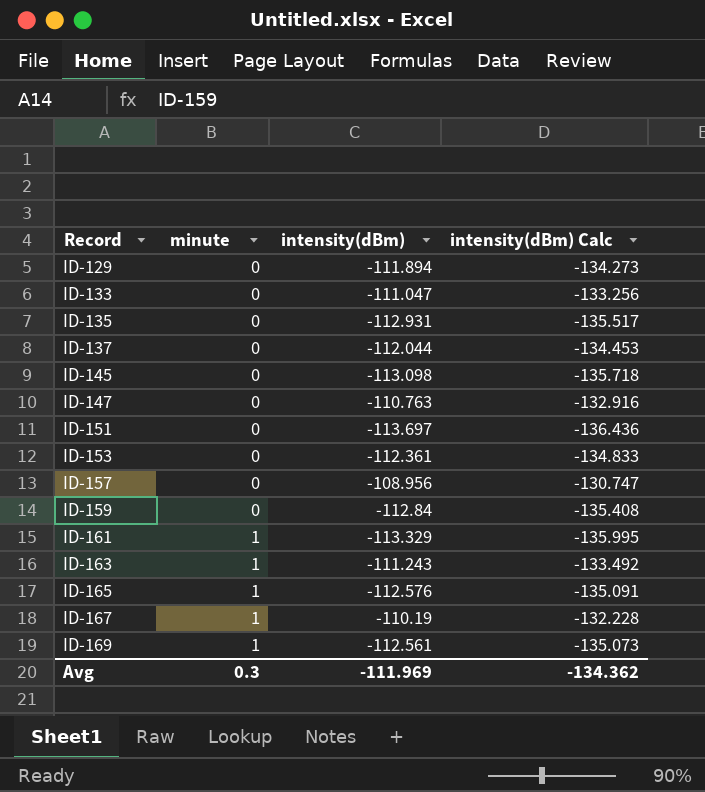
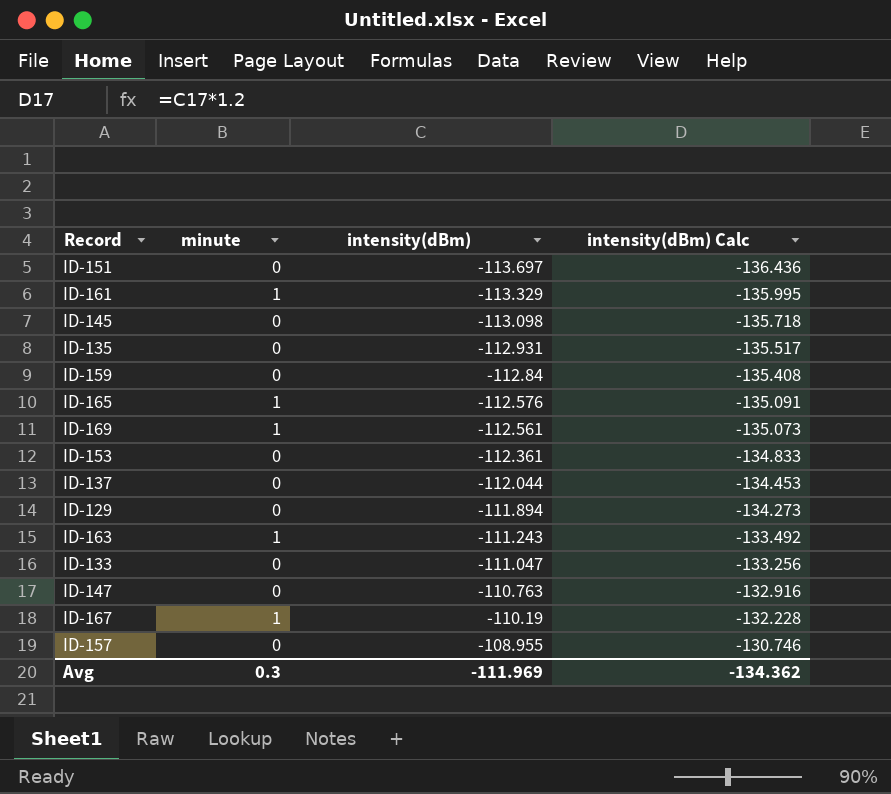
row order: Record ascending -> intensity(dBm) ascending
ID-157 | intensity(dBm): -108.956 -> -108.955
ID-157 | intensity(dBm) Calc: -130.747 -> -130.746

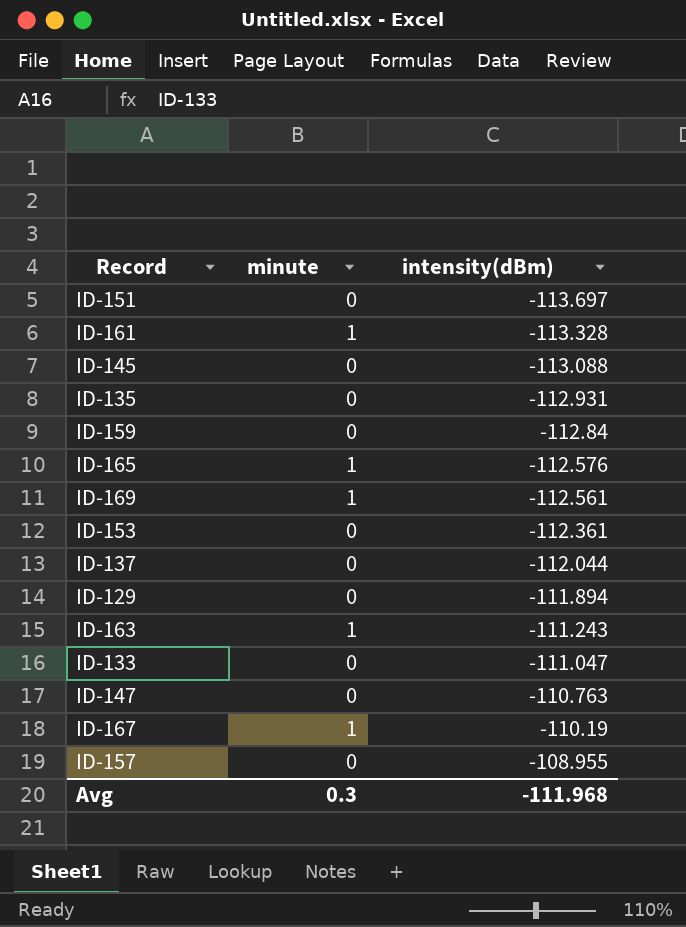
column intensity(dBm) Calc | formula: [intensity(dBm)] * 1.2 -> none
ID-161 | intensity(dBm): -113.329 -> -113.328
ID-145 | intensity(dBm): -113.098 -> -113.088
Avg | intensity(dBm): -111.969 -> -111.968

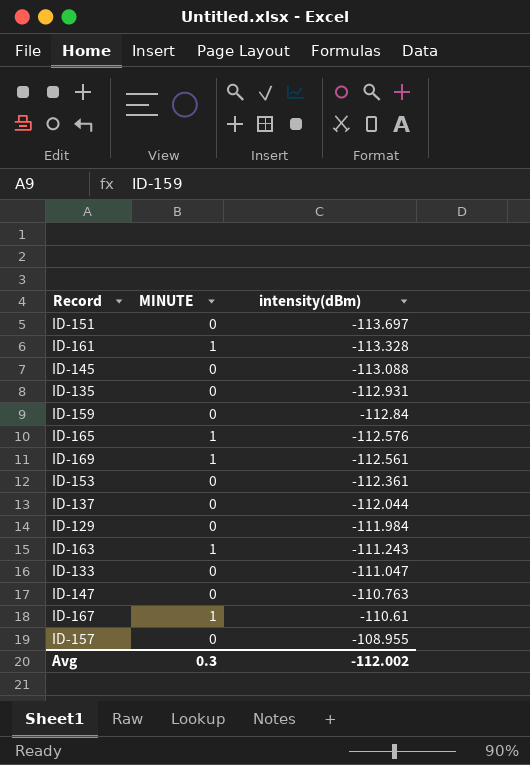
column name: minute -> MINUTE
ID-129 | intensity(dBm): -111.894 -> -111.984
ID-167 | intensity(dBm): -110.19 -> -110.61
Avg | intensity(dBm): -111.968 -> -112.002

